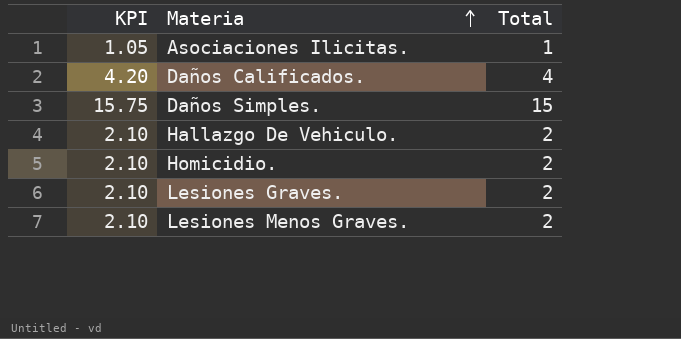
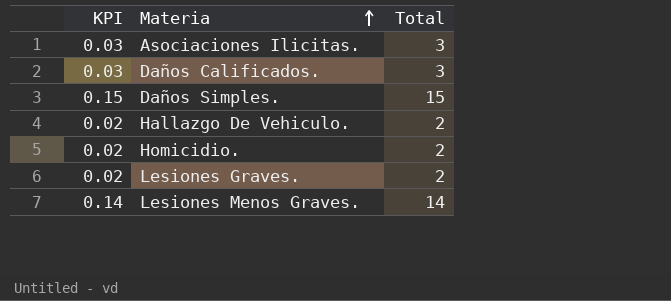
column KPI | formula: [Total] * 1.05 -> [Total] * 0.01
Asociaciones Ilicitas. | Total: 1 -> 3
Daños Calificados. | Total: 4 -> 3
Lesiones Menos Graves. | Total: 2 -> 14

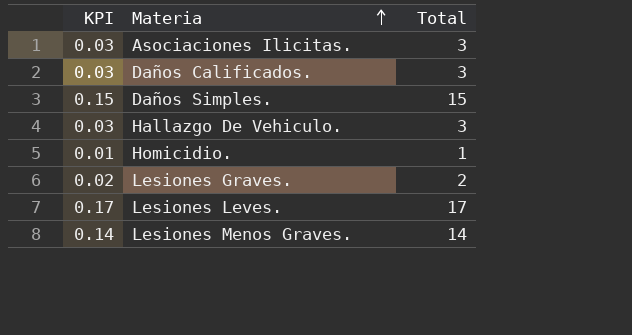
Hallazgo De Vehiculo. | KPI: 0.02 -> 0.03
Hallazgo De Vehiculo. | Total: 2 -> 3
Homicidio. | KPI: 0.02 -> 0.01
Homicidio. | Total: 2 -> 1
row Lesiones Leves.: none -> 0.17 | 17

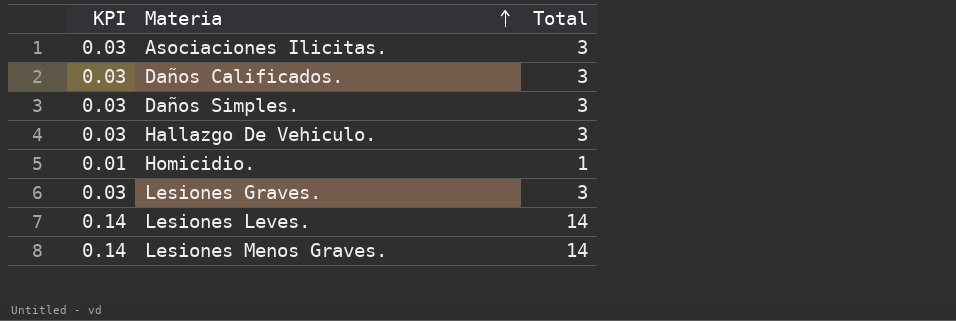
Daños Simples. | KPI: 0.15 -> 0.03
Daños Simples. | Total: 15 -> 3
Lesiones Graves. | KPI: 0.02 -> 0.03
Lesiones Graves. | Total: 2 -> 3
Lesiones Leves. | KPI: 0.17 -> 0.14
Lesiones Leves. | Total: 17 -> 14

